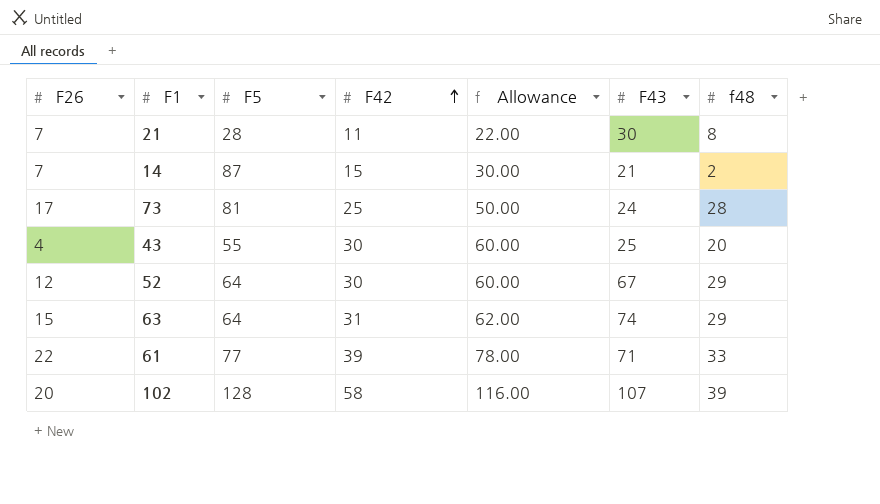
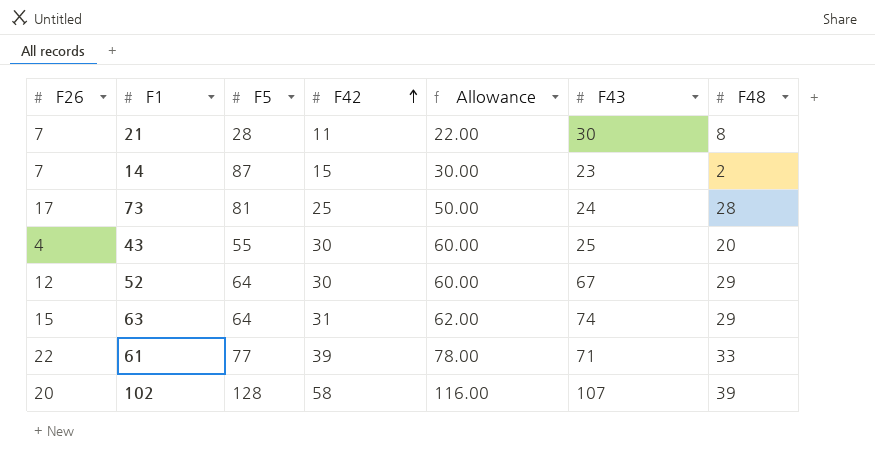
column name: f48 -> F48
14 | F43: 21 -> 23

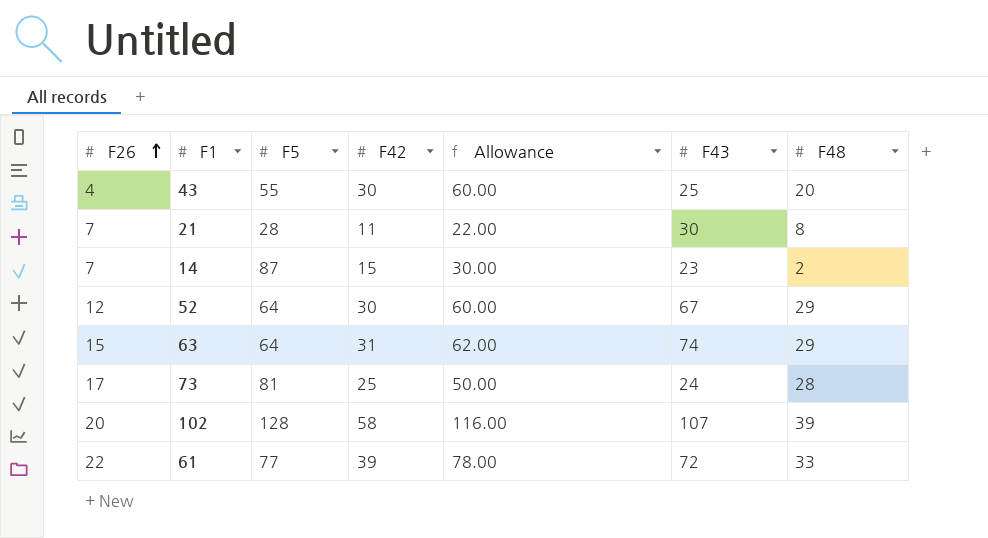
row order: F42 ascending -> F26 ascending
61 | F43: 71 -> 72

